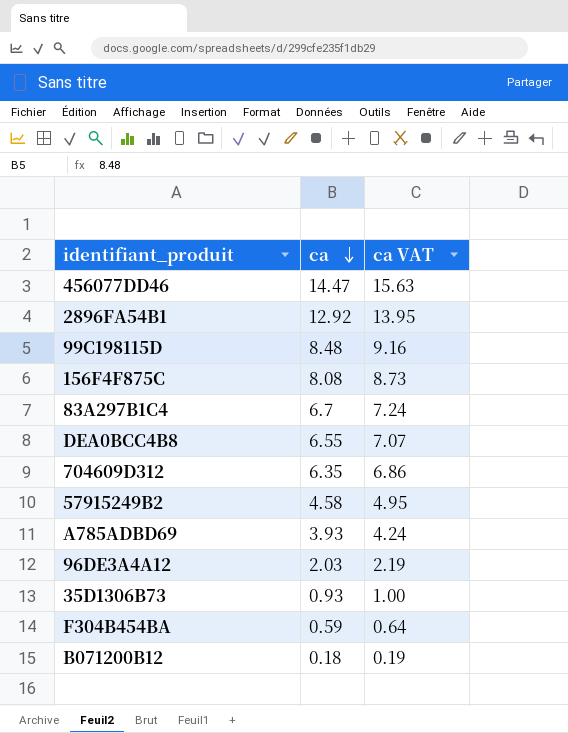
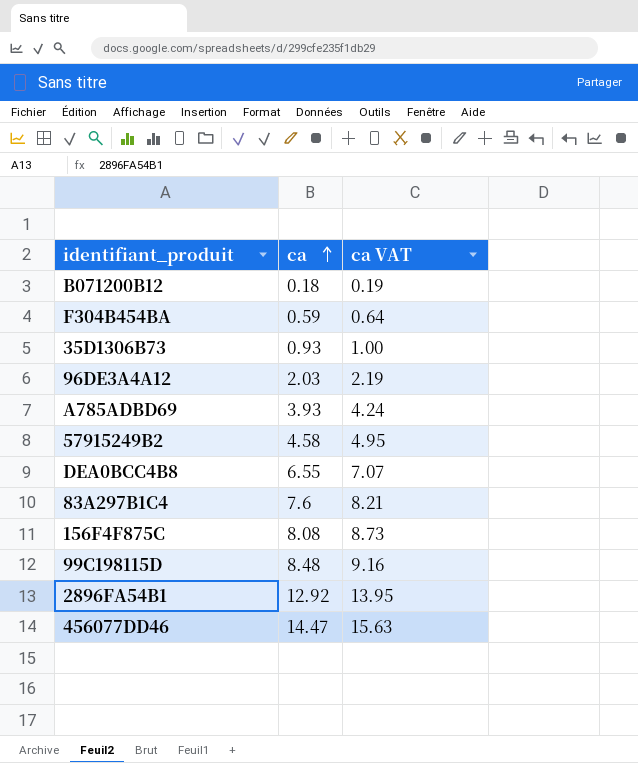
row order: ca descending -> ca ascending
row 704609D312: 6.35 | 6.86 -> none
83A297B1C4 | ca: 6.7 -> 7.6
83A297B1C4 | ca VAT: 7.24 -> 8.21

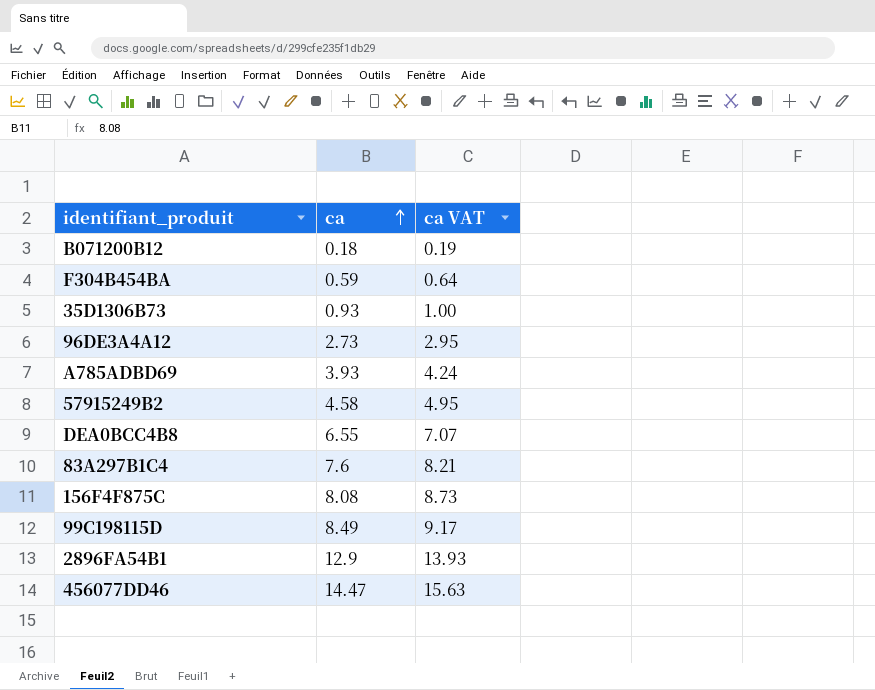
96DE3A4A12 | ca: 2.03 -> 2.73
96DE3A4A12 | ca VAT: 2.19 -> 2.95
99C198115D | ca: 8.48 -> 8.49
99C198115D | ca VAT: 9.16 -> 9.17
2896FA54B1 | ca: 12.92 -> 12.9
2896FA54B1 | ca VAT: 13.95 -> 13.93

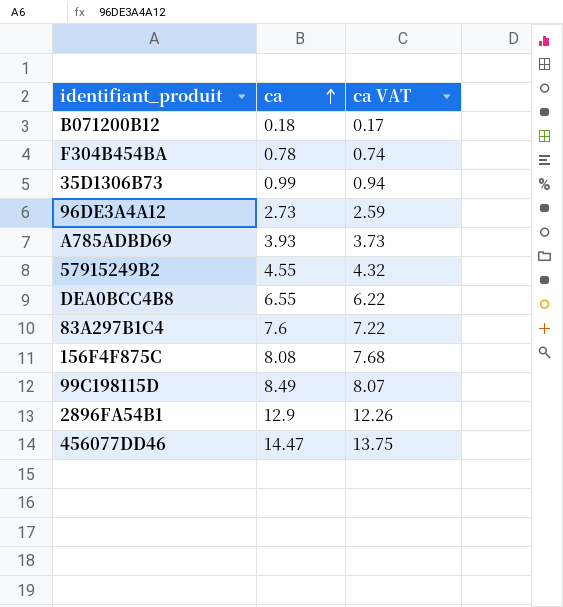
column ca VAT | formula: [ca] * 1.08 -> [ca] * 0.95
F304B454BA | ca: 0.59 -> 0.78
35D1306B73 | ca: 0.93 -> 0.99
57915249B2 | ca: 4.58 -> 4.55

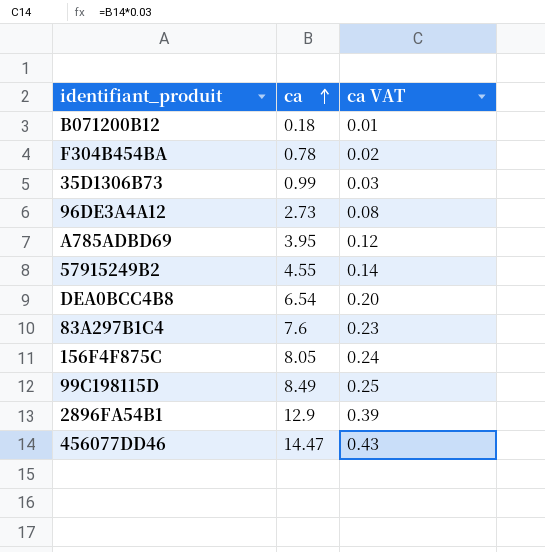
column ca VAT | formula: [ca] * 0.95 -> [ca] * 0.03
A785ADBD69 | ca: 3.93 -> 3.95
DEA0BCC4B8 | ca: 6.55 -> 6.54
156F4F875C | ca: 8.08 -> 8.05

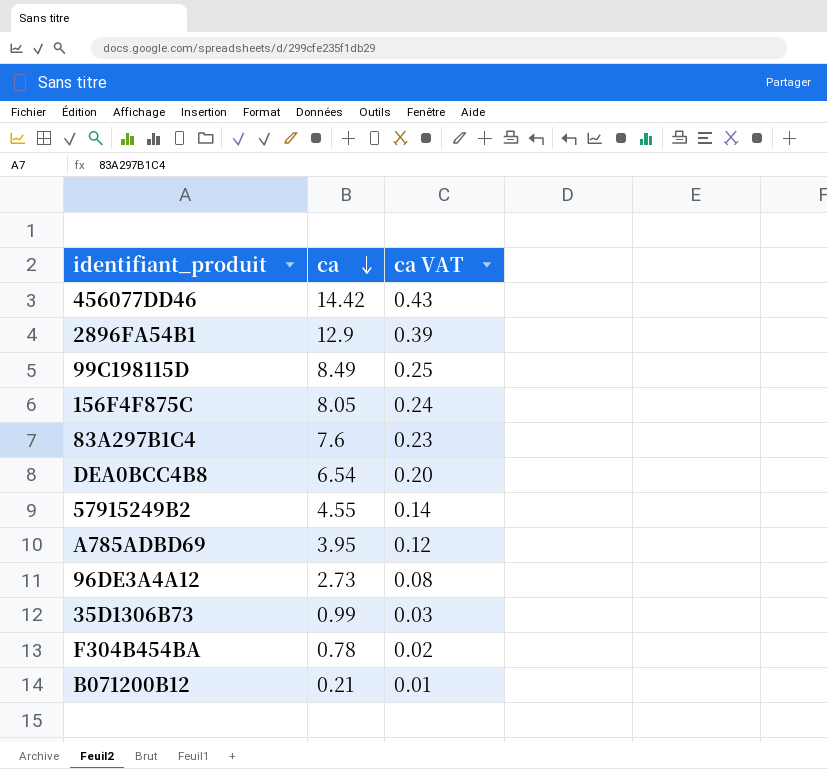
row order: ca ascending -> ca descending
456077DD46 | ca: 14.47 -> 14.42
B071200B12 | ca: 0.18 -> 0.21

